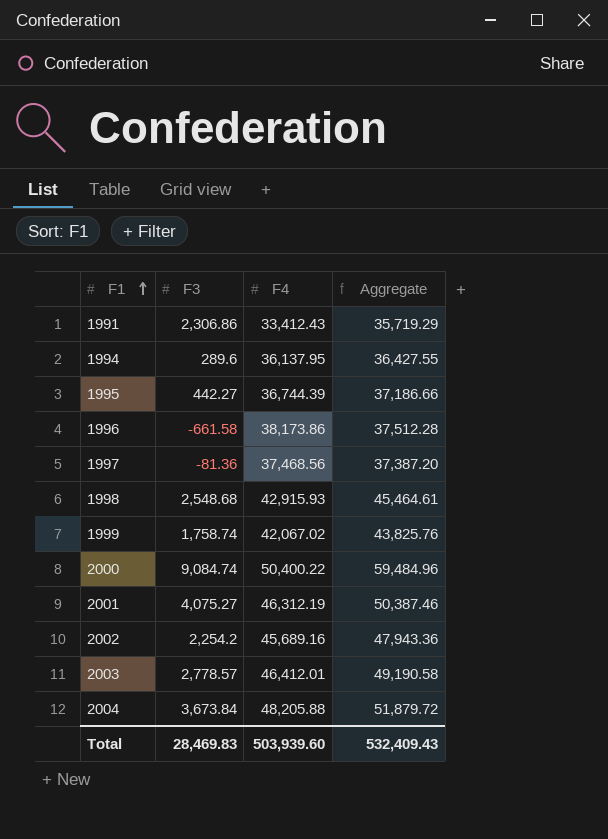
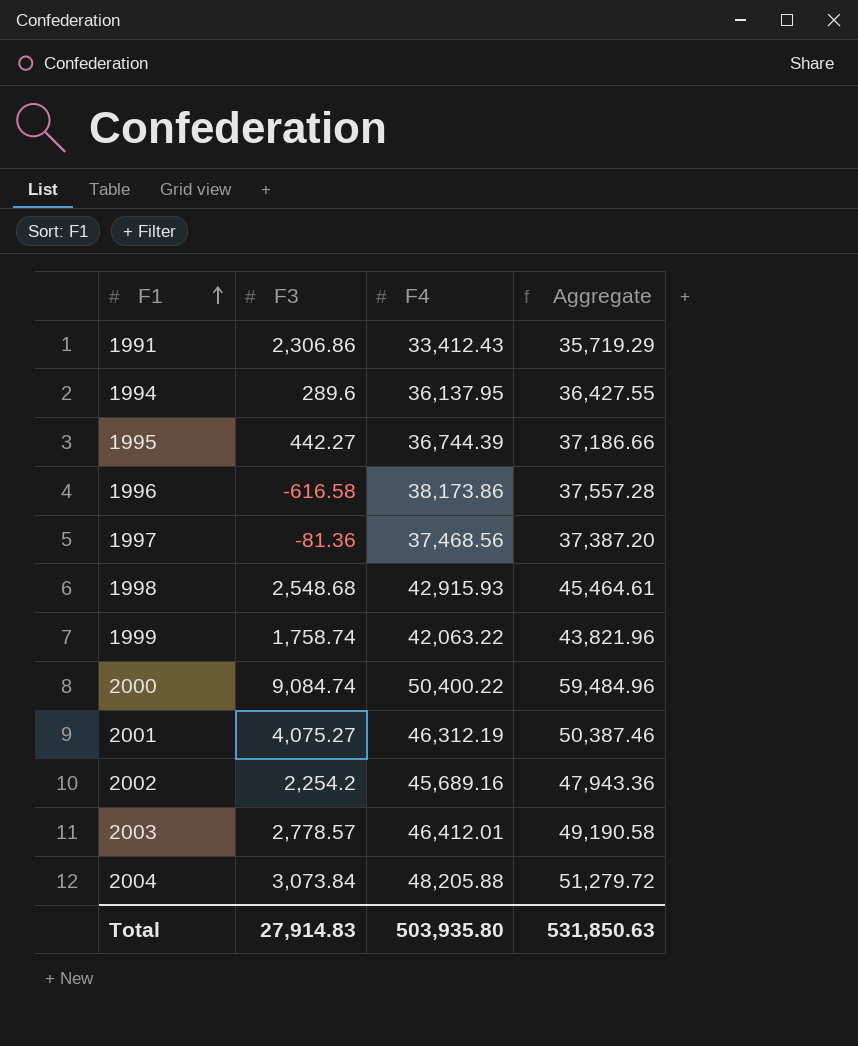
1996 | F3: -661.58 -> -616.58
1996 | Aggregate: 37,512.28 -> 37,557.28
1999 | F4: 42,067.02 -> 42,063.22
1999 | Aggregate: 43,825.76 -> 43,821.96
2004 | F3: 3,673.84 -> 3,073.84
2004 | Aggregate: 51,879.72 -> 51,279.72
Total | F3: 28,469.83 -> 27,914.83
Total | F4: 503,939.60 -> 503,935.80
Total | Aggregate: 532,409.43 -> 531,850.63

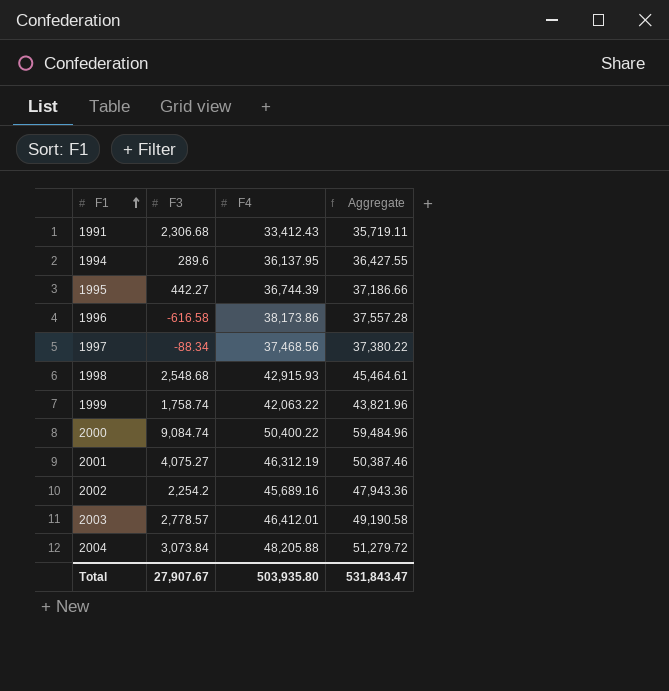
1991 | F3: 2,306.86 -> 2,306.68
1991 | Aggregate: 35,719.29 -> 35,719.11
1997 | F3: -81.36 -> -88.34
1997 | Aggregate: 37,387.20 -> 37,380.22
Total | F3: 27,914.83 -> 27,907.67
Total | Aggregate: 531,850.63 -> 531,843.47

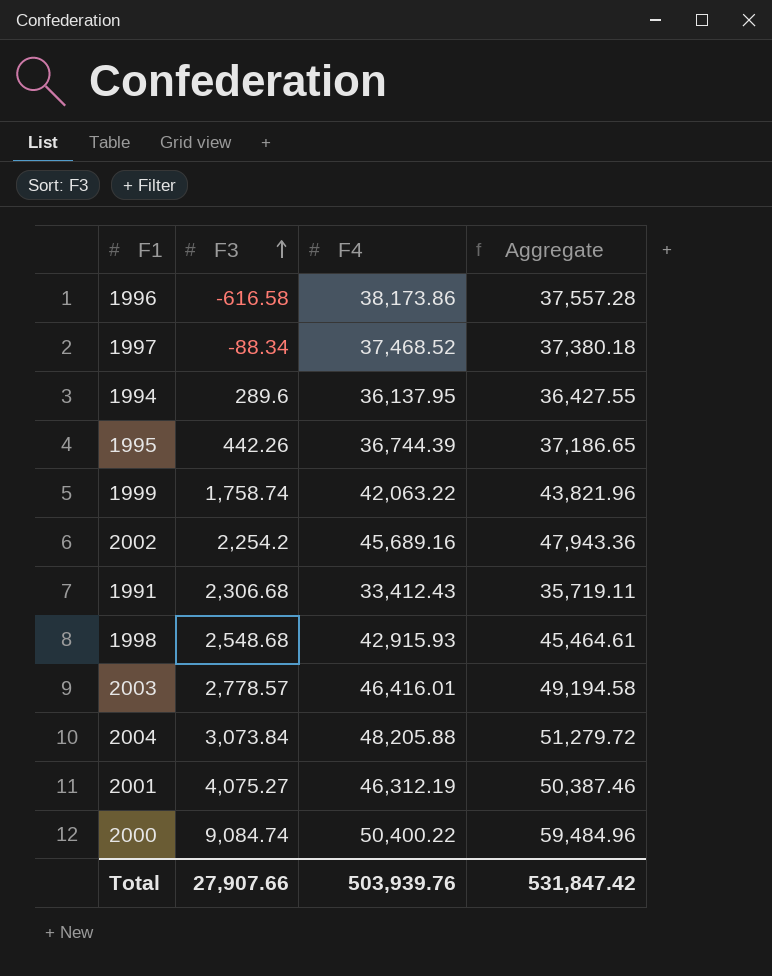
row order: F1 ascending -> F3 ascending
1997 | F4: 37,468.56 -> 37,468.52
1997 | Aggregate: 37,380.22 -> 37,380.18
1995 | F3: 442.27 -> 442.26
1995 | Aggregate: 37,186.66 -> 37,186.65
2003 | F4: 46,412.01 -> 46,416.01
2003 | Aggregate: 49,190.58 -> 49,194.58
Total | F3: 27,907.67 -> 27,907.66
Total | F4: 503,935.80 -> 503,939.76
Total | Aggregate: 531,843.47 -> 531,847.42

